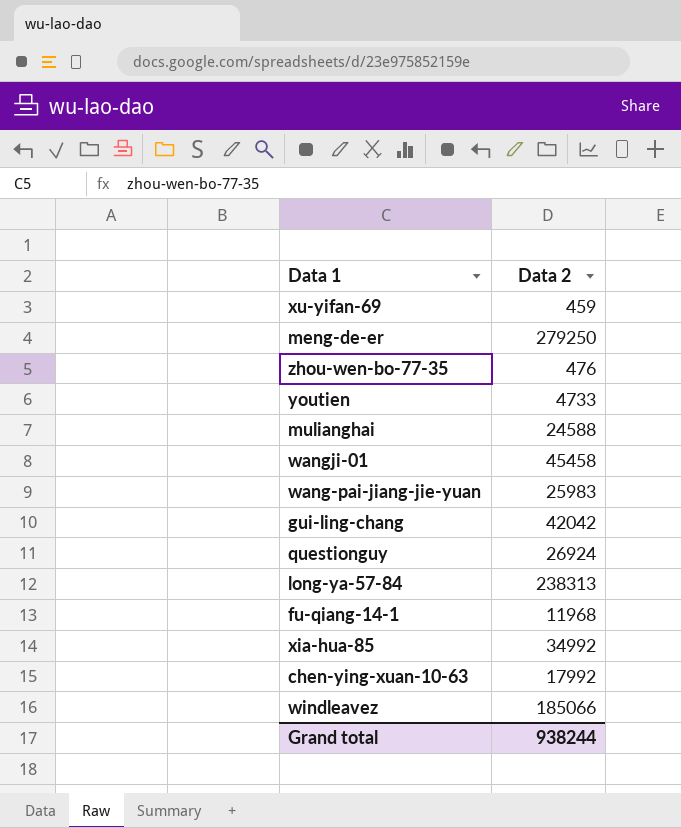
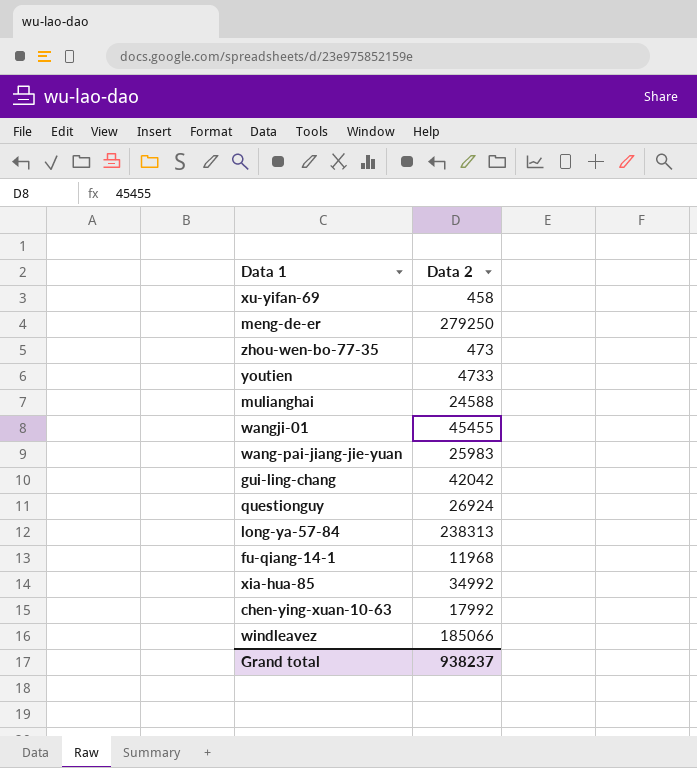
xu-yifan-69 | Data 2: 459 -> 458
zhou-wen-bo-77-35 | Data 2: 476 -> 473
wangji-01 | Data 2: 45458 -> 45455
Grand total | Data 2: 938244 -> 938237

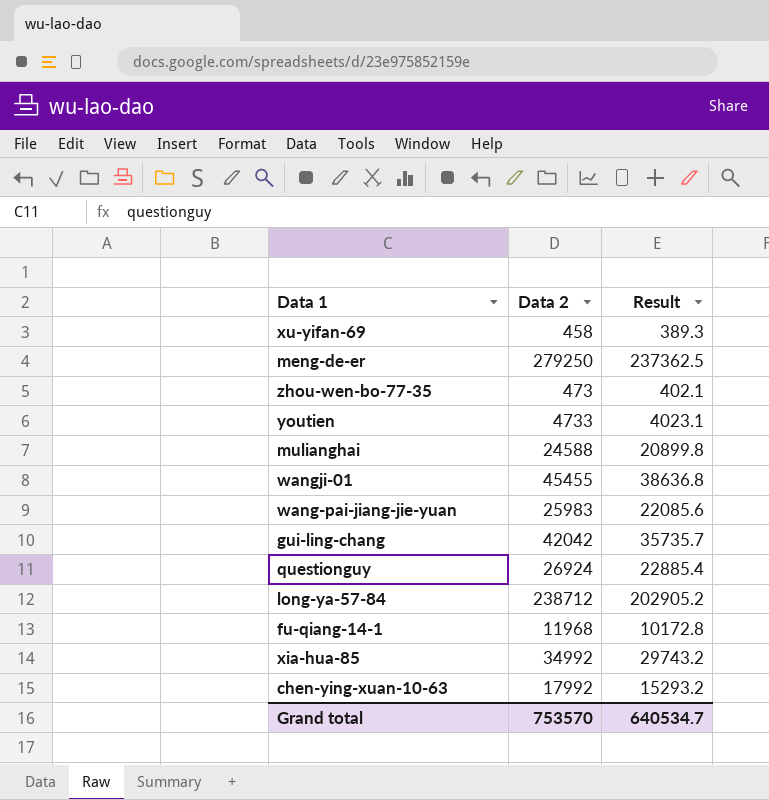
column Result | formula: none -> [Data 2] * 0.85
row windleavez: 185066 -> none
long-ya-57-84 | Data 2: 238313 -> 238712
Grand total | Data 2: 938237 -> 753570

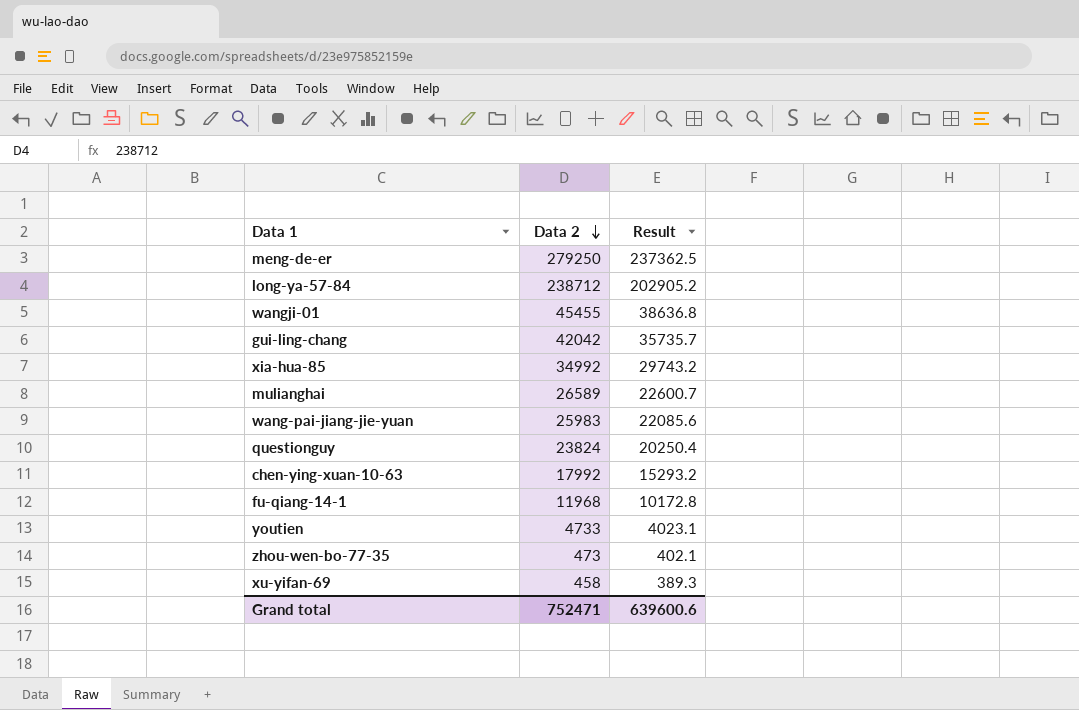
row order: none -> Data 2 descending
mulianghai | Data 2: 24588 -> 26589
mulianghai | Result: 20899.8 -> 22600.7
questionguy | Data 2: 26924 -> 23824
questionguy | Result: 22885.4 -> 20250.4
Grand total | Data 2: 753570 -> 752471
Grand total | Result: 640534.7 -> 639600.6

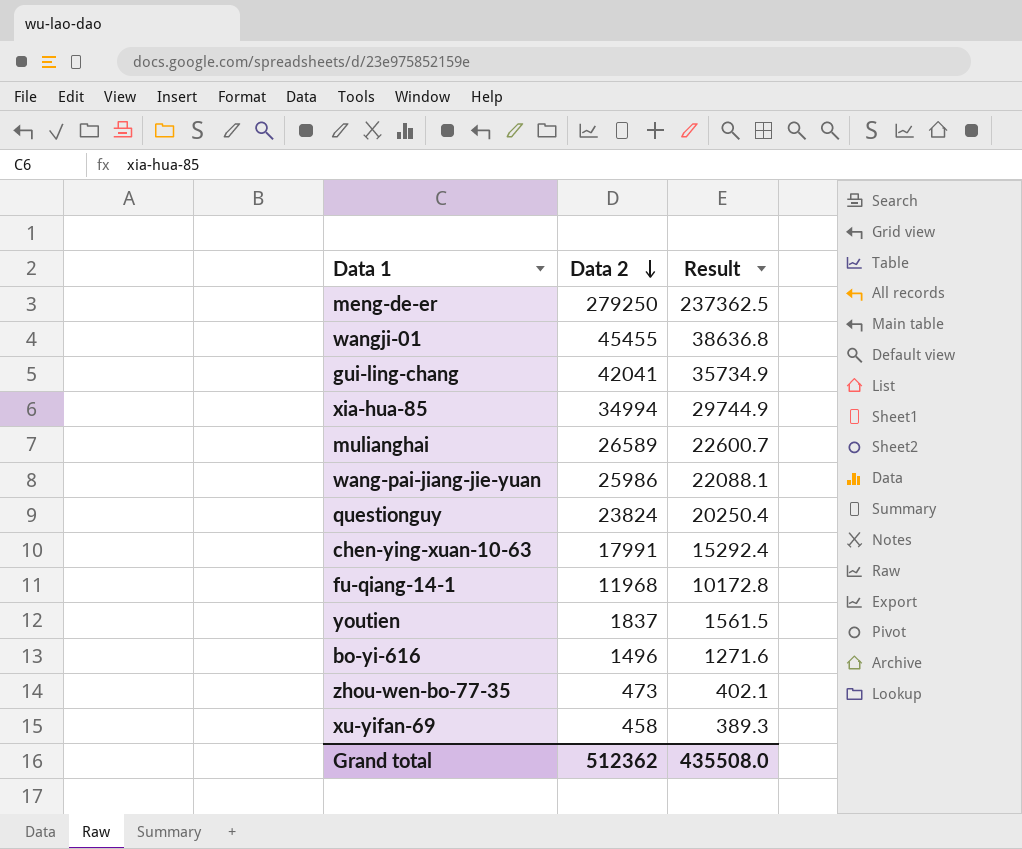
row long-ya-57-84: 238712 | 202905.2 -> none
gui-ling-chang | Data 2: 42042 -> 42041
gui-ling-chang | Result: 35735.7 -> 35734.9
xia-hua-85 | Data 2: 34992 -> 34994
xia-hua-85 | Result: 29743.2 -> 29744.9
wang-pai-jiang-jie-yuan | Data 2: 25983 -> 25986
wang-pai-jiang-jie-yuan | Result: 22085.6 -> 22088.1
chen-ying-xuan-10-63 | Data 2: 17992 -> 17991
chen-ying-xuan-10-63 | Result: 15293.2 -> 15292.4
youtien | Data 2: 4733 -> 1837
youtien | Result: 4023.1 -> 1561.5
row bo-yi-616: none -> 1496 | 1271.6
Grand total | Data 2: 752471 -> 512362
Grand total | Result: 639600.6 -> 435508.0

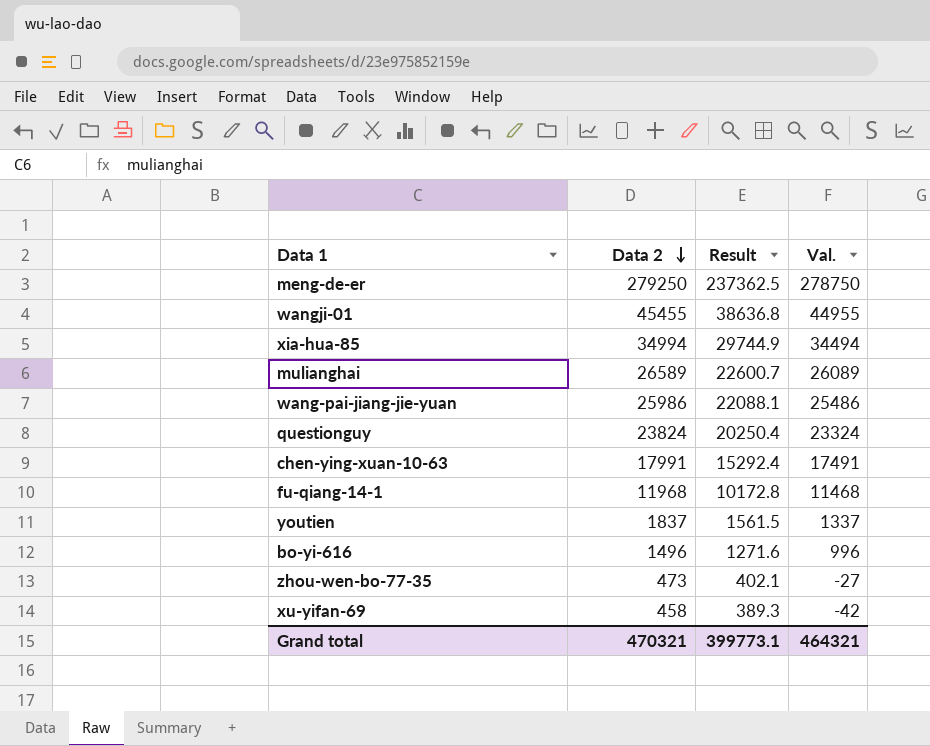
column Val. | formula: none -> [Data 2] - 500
row gui-ling-chang: 42041 | 35734.9 -> none
Grand total | Data 2: 512362 -> 470321
Grand total | Result: 435508.0 -> 399773.1

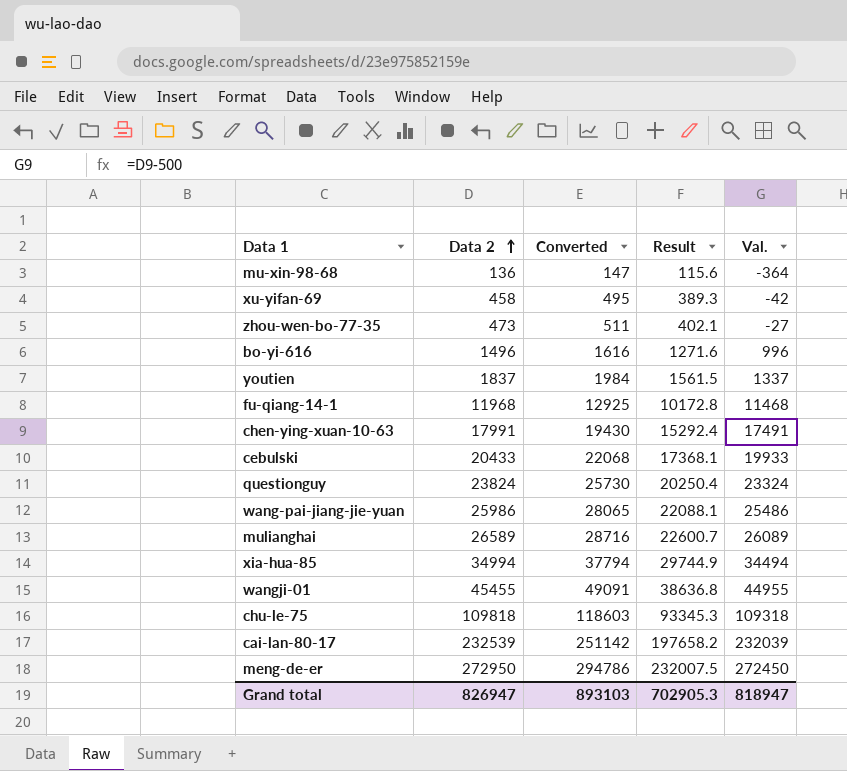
row order: Data 2 descending -> Data 2 ascending
column Converted | formula: none -> [Data 2] * 1.08
row mu-xin-98-68: none -> 136 | 147 | 115.6 | -364
row cebulski: none -> 20433 | 22068 | 17368.1 | 19933
row chu-le-75: none -> 109818 | 118603 | 93345.3 | 109318
row cai-lan-80-17: none -> 232539 | 251142 | 197658.2 | 232039
meng-de-er | Data 2: 279250 -> 272950
meng-de-er | Result: 237362.5 -> 232007.5
meng-de-er | Val.: 278750 -> 272450
Grand total | Data 2: 470321 -> 826947
Grand total | Result: 399773.1 -> 702905.3
Grand total | Val.: 464321 -> 818947

